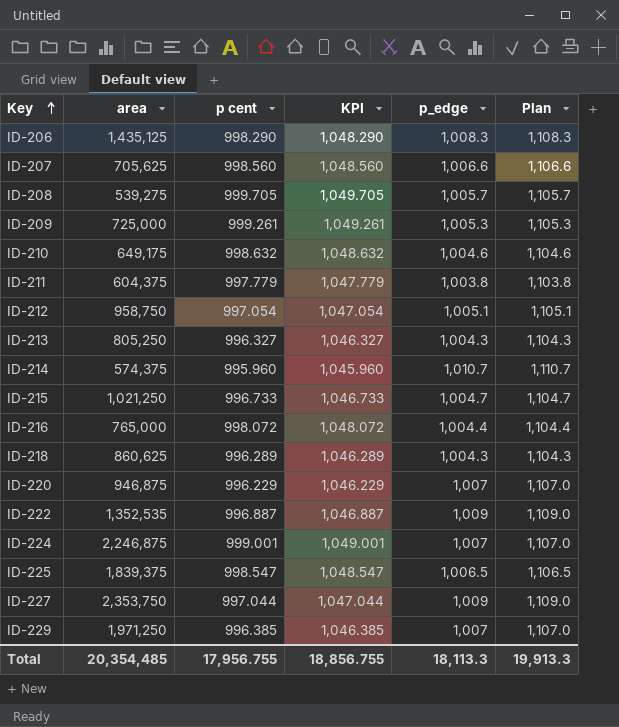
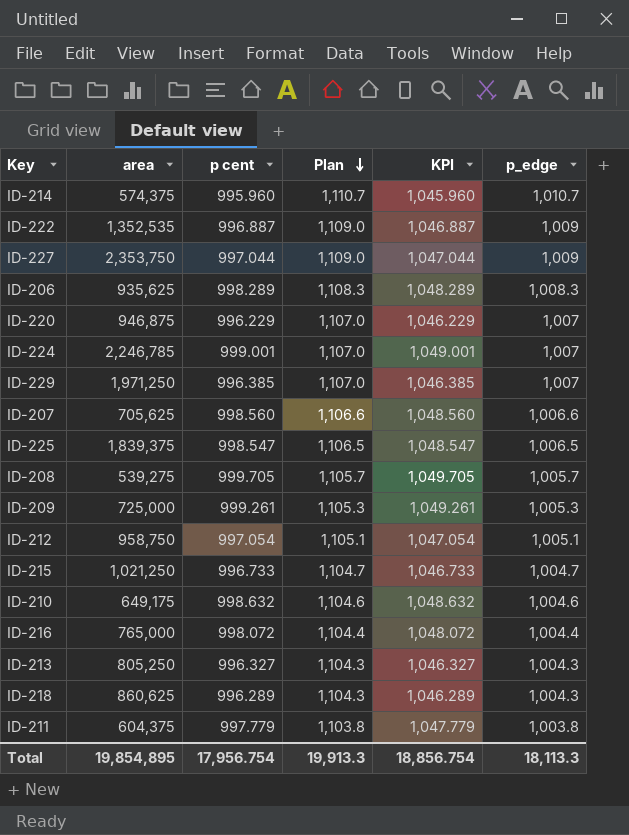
row order: Key ascending -> Plan descending
column Plan | position: 6 -> 4
ID-206 | area: 1,435,125 -> 935,625
ID-206 | p cent: 998.290 -> 998.289
ID-206 | KPI: 1,048.290 -> 1,048.289
ID-224 | area: 2,246,875 -> 2,246,785
Total | area: 20,354,485 -> 19,854,895
Total | p cent: 17,956.755 -> 17,956.754
Total | KPI: 18,856.755 -> 18,856.754

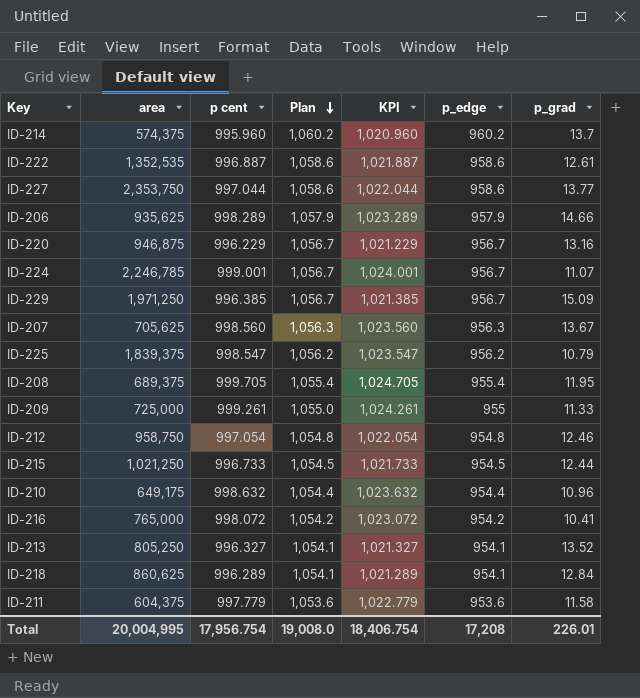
column KPI | formula: [p cent] + 50 -> [p cent] + 25
column p_grad | position: none -> 7
ID-214 | Plan: 1,110.7 -> 1,060.2
ID-214 | p_edge: 1,010.7 -> 960.2
ID-222 | Plan: 1,109.0 -> 1,058.6
ID-222 | p_edge: 1,009 -> 958.6
ID-227 | Plan: 1,109.0 -> 1,058.6
ID-227 | p_edge: 1,009 -> 958.6
ID-206 | Plan: 1,108.3 -> 1,057.9
ID-206 | p_edge: 1,008.3 -> 957.9
ID-220 | Plan: 1,107.0 -> 1,056.7
ID-220 | p_edge: 1,007 -> 956.7
ID-224 | Plan: 1,107.0 -> 1,056.7
ID-224 | p_edge: 1,007 -> 956.7
ID-229 | Plan: 1,107.0 -> 1,056.7
ID-229 | p_edge: 1,007 -> 956.7
ID-207 | Plan: 1,106.6 -> 1,056.3
ID-207 | p_edge: 1,006.6 -> 956.3
ID-225 | Plan: 1,106.5 -> 1,056.2
ID-225 | p_edge: 1,006.5 -> 956.2
ID-208 | area: 539,275 -> 689,375
ID-208 | Plan: 1,105.7 -> 1,055.4
ID-208 | p_edge: 1,005.7 -> 955.4
ID-209 | Plan: 1,105.3 -> 1,055.0
ID-209 | p_edge: 1,005.3 -> 955
ID-212 | Plan: 1,105.1 -> 1,054.8
ID-212 | p_edge: 1,005.1 -> 954.8
ID-215 | Plan: 1,104.7 -> 1,054.5
ID-215 | p_edge: 1,004.7 -> 954.5
ID-210 | Plan: 1,104.6 -> 1,054.4
ID-210 | p_edge: 1,004.6 -> 954.4
ID-216 | Plan: 1,104.4 -> 1,054.2
ID-216 | p_edge: 1,004.4 -> 954.2
ID-213 | Plan: 1,104.3 -> 1,054.1
ID-213 | p_edge: 1,004.3 -> 954.1
ID-218 | Plan: 1,104.3 -> 1,054.1
ID-218 | p_edge: 1,004.3 -> 954.1
ID-211 | Plan: 1,103.8 -> 1,053.6
ID-211 | p_edge: 1,003.8 -> 953.6
Total | area: 19,854,895 -> 20,004,995
Total | Plan: 19,913.3 -> 19,008.0
Total | KPI: 18,856.754 -> 18,406.754
Total | p_edge: 18,113.3 -> 17,208

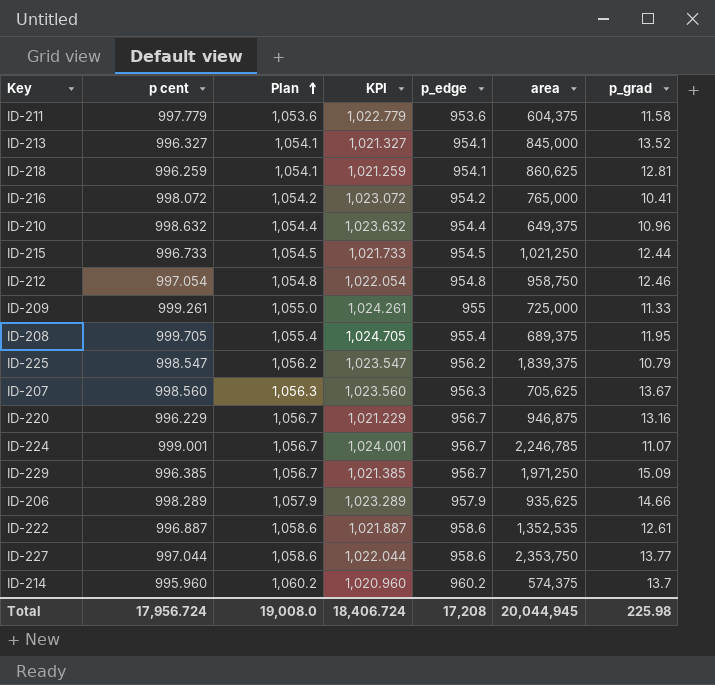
row order: Plan descending -> Plan ascending
column area | position: 2 -> 6
ID-213 | area: 805,250 -> 845,000
ID-218 | p cent: 996.289 -> 996.259
ID-218 | KPI: 1,021.289 -> 1,021.259
ID-218 | p_grad: 12.84 -> 12.81
ID-210 | area: 649,175 -> 649,375
Total | p cent: 17,956.754 -> 17,956.724
Total | KPI: 18,406.754 -> 18,406.724
Total | area: 20,004,995 -> 20,044,945
Total | p_grad: 226.01 -> 225.98

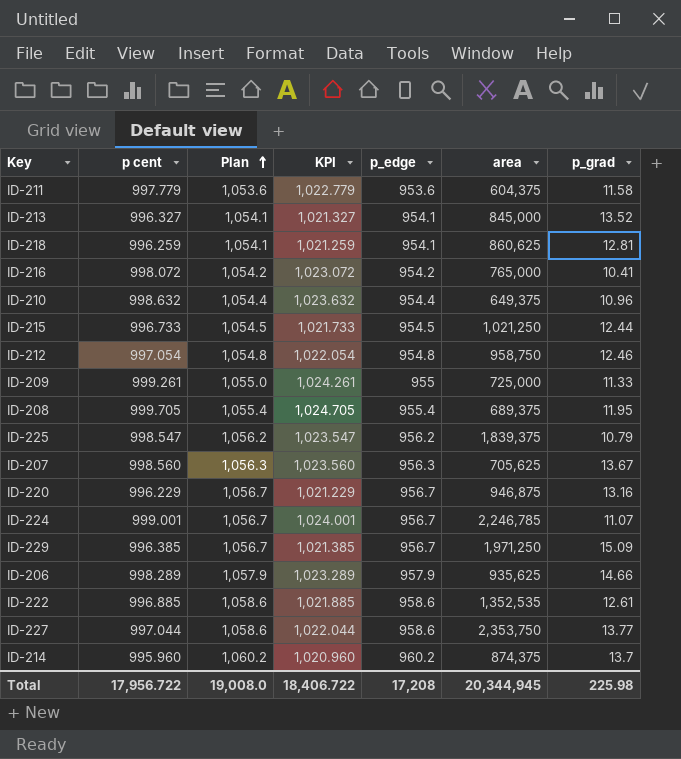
ID-222 | p cent: 996.887 -> 996.885
ID-222 | KPI: 1,021.887 -> 1,021.885
ID-214 | area: 574,375 -> 874,375
Total | p cent: 17,956.724 -> 17,956.722
Total | KPI: 18,406.724 -> 18,406.722
Total | area: 20,044,945 -> 20,344,945

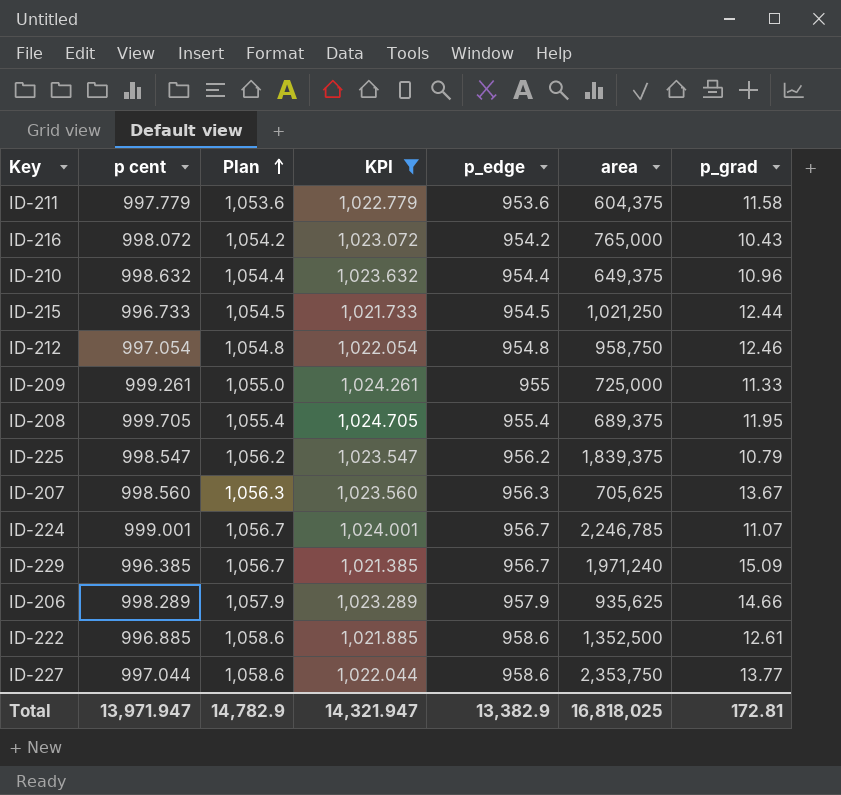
filter: none -> KPI >= 1,021.385
ID-216 | p_grad: 10.41 -> 10.43
ID-229 | area: 1,971,250 -> 1,971,240
ID-222 | area: 1,352,535 -> 1,352,500
Total | p cent: 17,956.722 -> 13,971.947
Total | Plan: 19,008.0 -> 14,782.9
Total | KPI: 18,406.722 -> 14,321.947
Total | p_edge: 17,208 -> 13,382.9
Total | area: 20,344,945 -> 16,818,025
Total | p_grad: 225.98 -> 172.81

